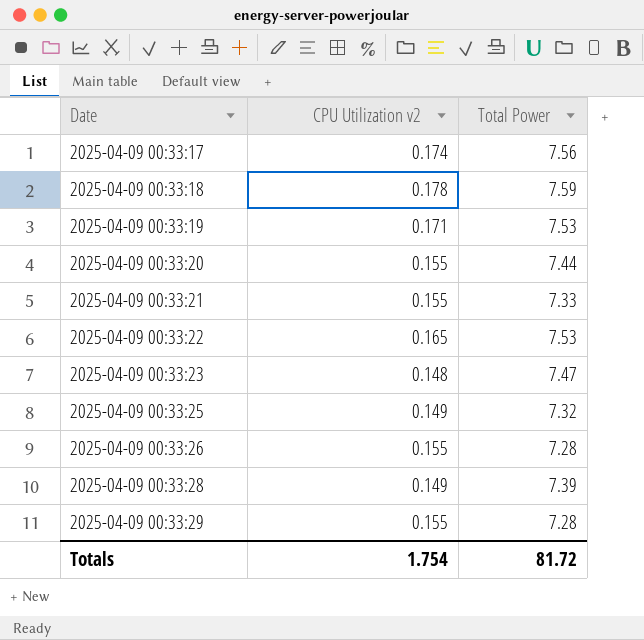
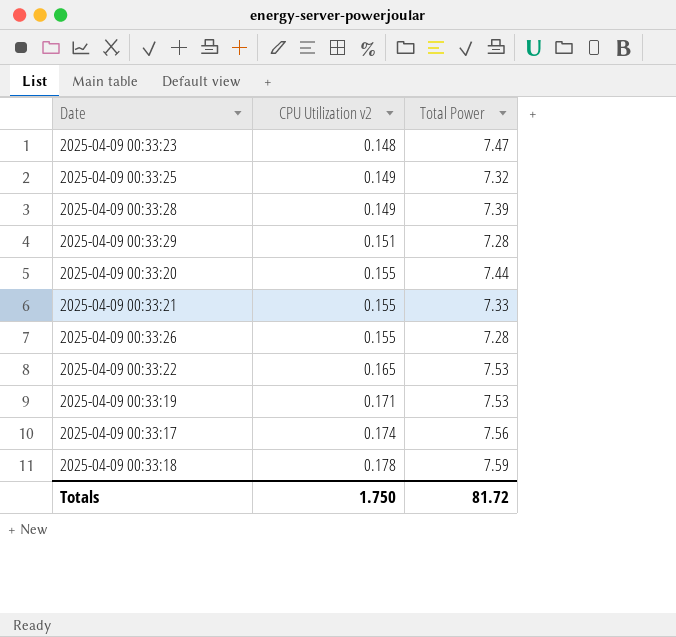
row order: Date ascending -> CPU Utilization v2 ascending
2025-04-09 00:33:29 | CPU Utilization v2: 0.155 -> 0.151
Totals | CPU Utilization v2: 1.754 -> 1.750

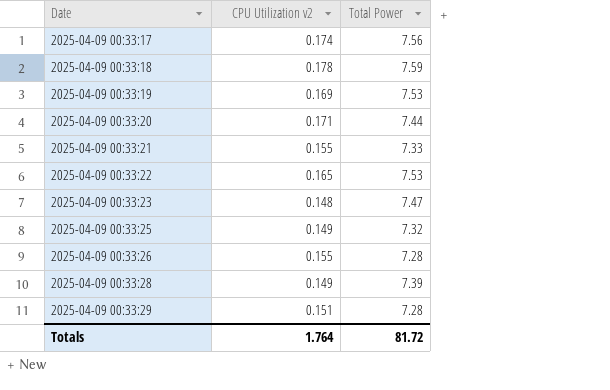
row order: CPU Utilization v2 ascending -> Date ascending
2025-04-09 00:33:19 | CPU Utilization v2: 0.171 -> 0.169
2025-04-09 00:33:20 | CPU Utilization v2: 0.155 -> 0.171
Totals | CPU Utilization v2: 1.750 -> 1.764

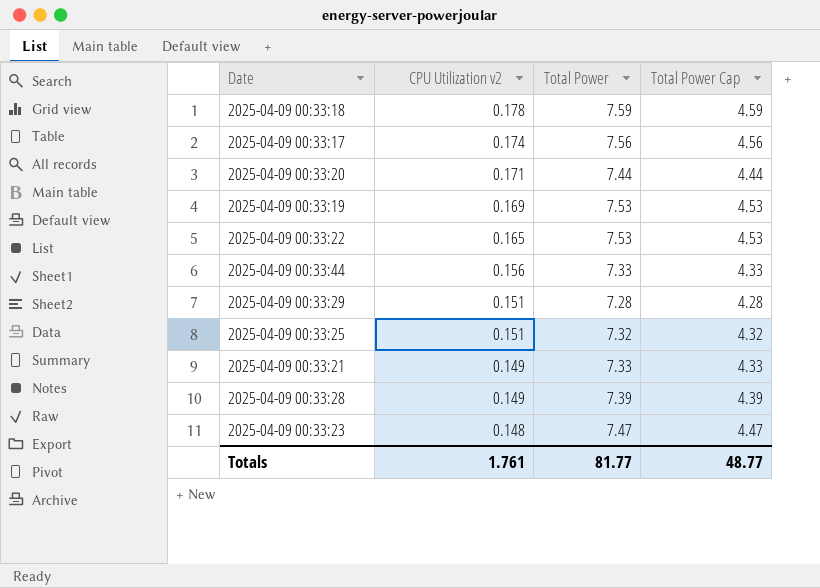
row order: Date ascending -> CPU Utilization v2 descending
column Total Power Cap | formula: none -> [Total Power] - 3
row 2025-04-09 00:33:26: 0.155 | 7.28 -> none
row 2025-04-09 00:33:44: none -> 0.156 | 7.33 | 4.33
2025-04-09 00:33:25 | CPU Utilization v2: 0.149 -> 0.151
2025-04-09 00:33:21 | CPU Utilization v2: 0.155 -> 0.149
Totals | CPU Utilization v2: 1.764 -> 1.761
Totals | Total Power: 81.72 -> 81.77

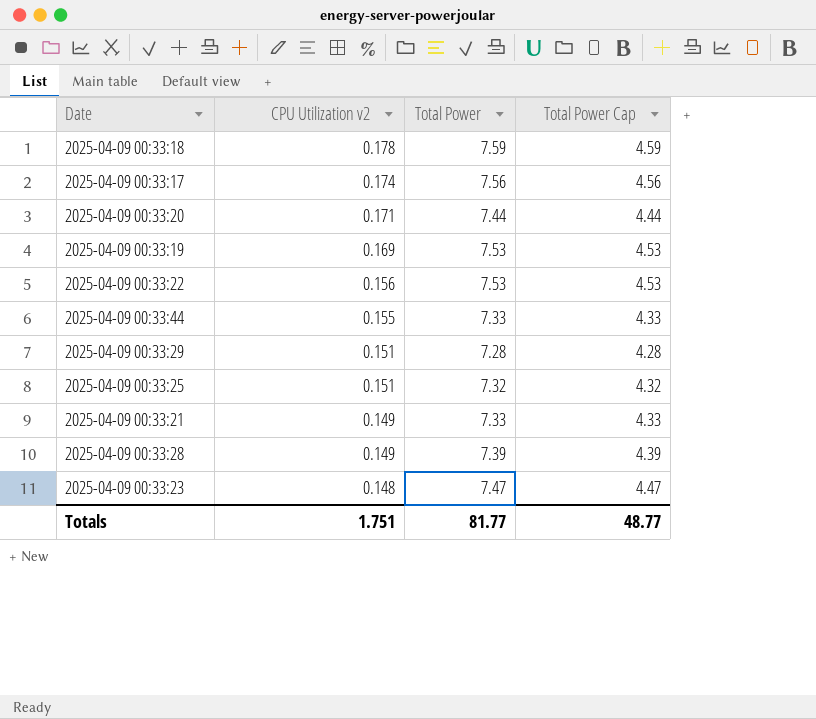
2025-04-09 00:33:22 | CPU Utilization v2: 0.165 -> 0.156
2025-04-09 00:33:44 | CPU Utilization v2: 0.156 -> 0.155
Totals | CPU Utilization v2: 1.761 -> 1.751

